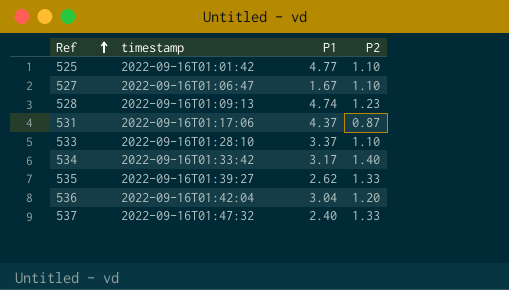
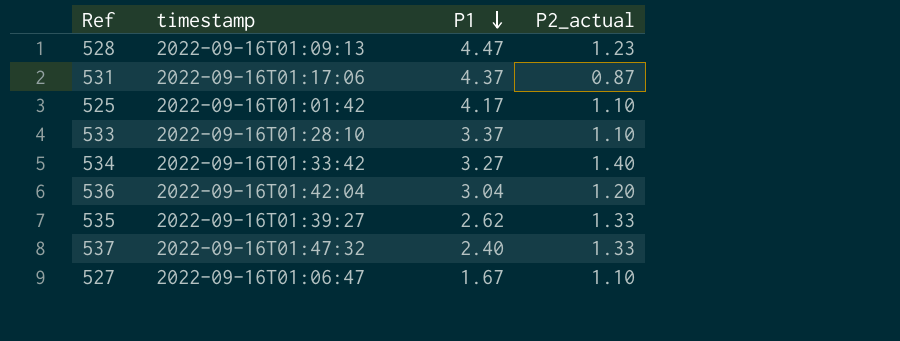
row order: Ref ascending -> P1 descending
column name: P2 -> P2_actual
528 | P1: 4.74 -> 4.47
525 | P1: 4.77 -> 4.17
534 | P1: 3.17 -> 3.27

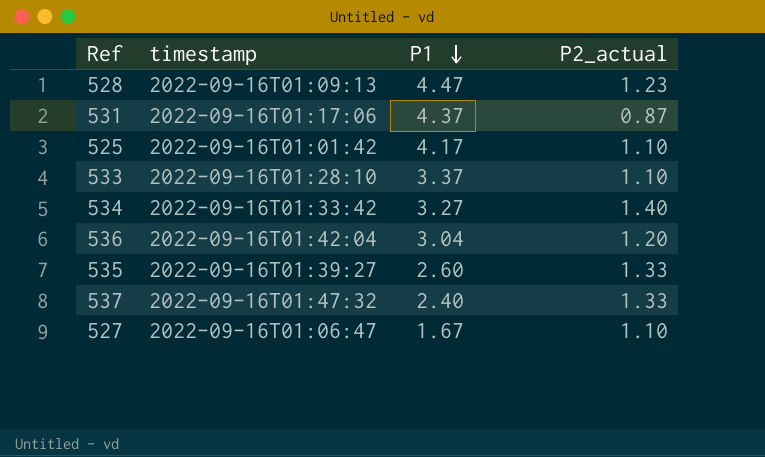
535 | P1: 2.62 -> 2.60

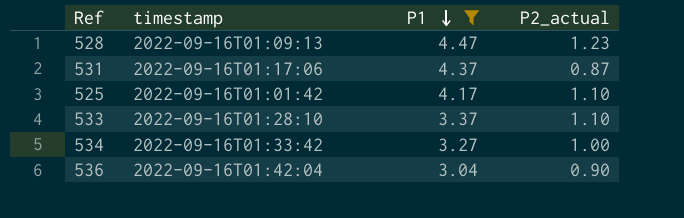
filter: none -> P1 >= 3.04
534 | P2_actual: 1.40 -> 1.00
536 | P2_actual: 1.20 -> 0.90

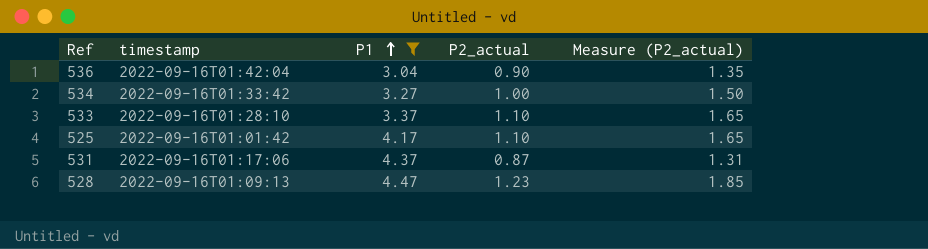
row order: P1 descending -> P1 ascending
column Measure (P2_actual) | formula: none -> [P2_actual] * 1.5

